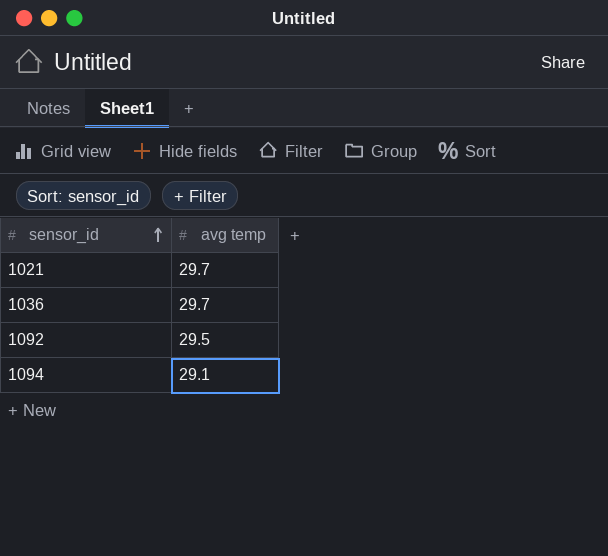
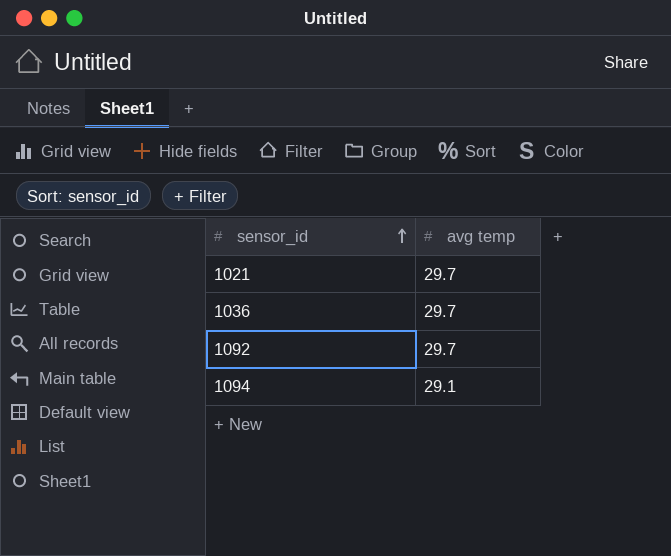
1092 | avg temp: 29.5 -> 29.7

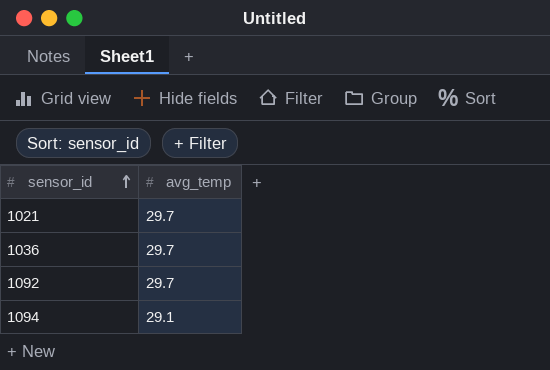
column name: avg temp -> avg_temp

